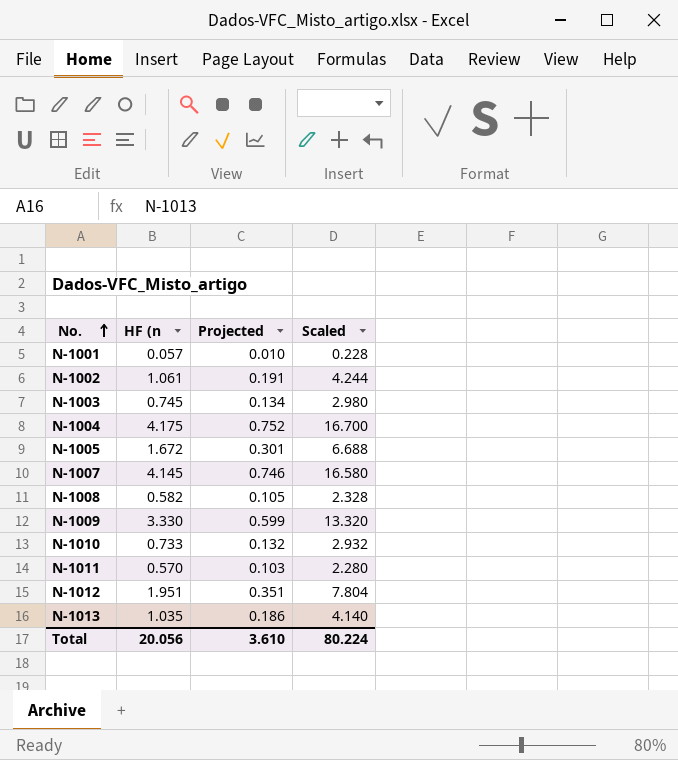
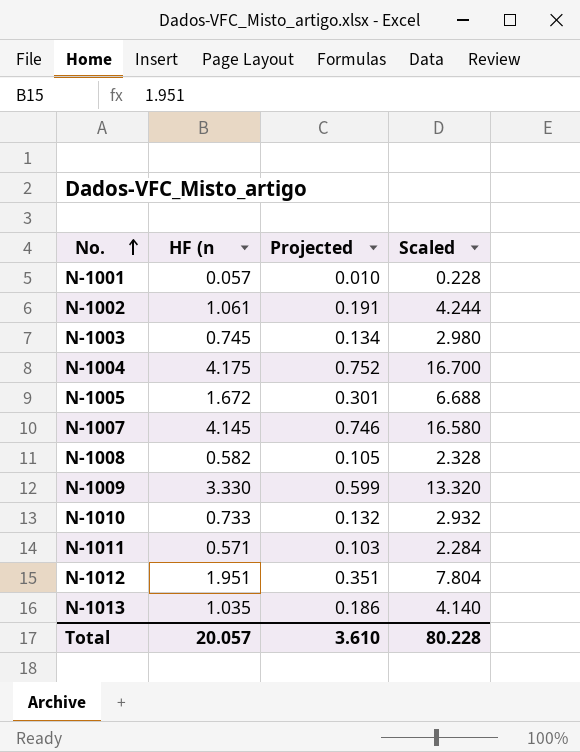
N-1011 | HF (n: 0.570 -> 0.571
N-1011 | Scaled: 2.280 -> 2.284
Total | HF (n: 20.056 -> 20.057
Total | Scaled: 80.224 -> 80.228

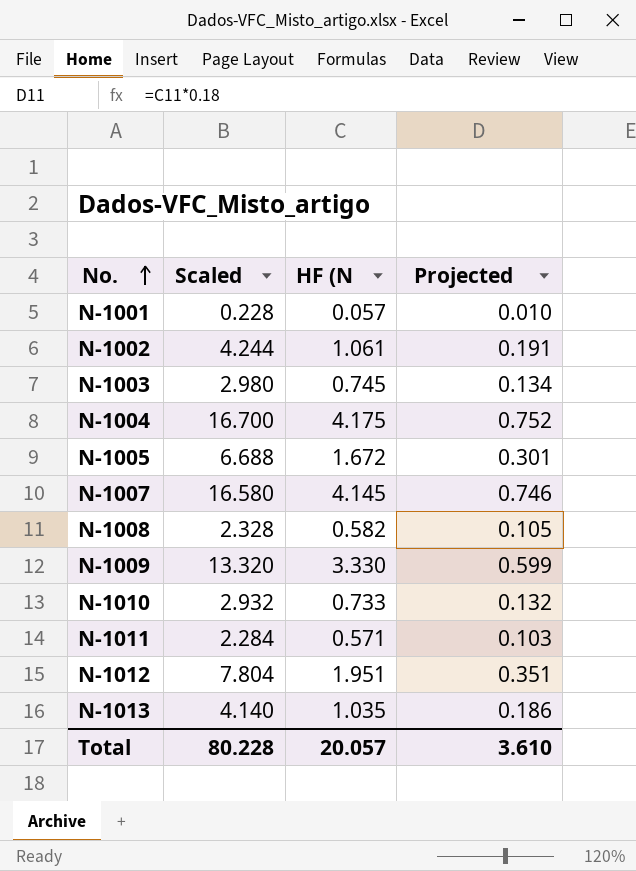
column Scaled | position: 4 -> 2
column name: HF (n -> HF (N

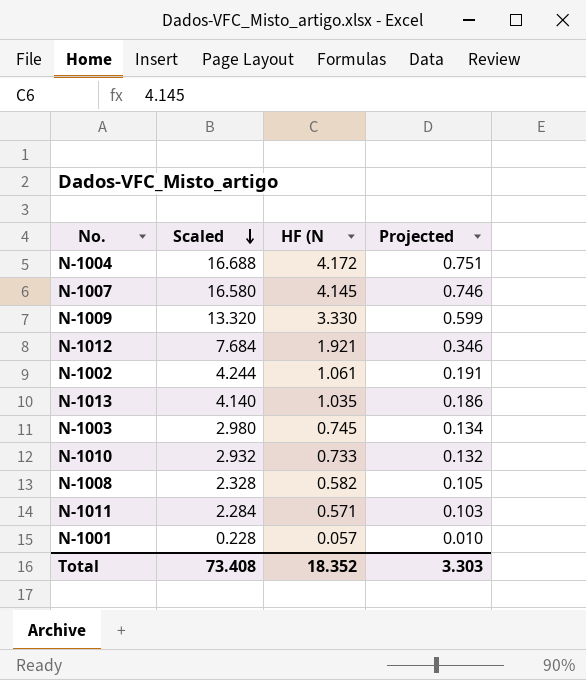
row order: No. ascending -> Scaled descending
row N-1005: 6.688 | 1.672 | 0.301 -> none
N-1004 | Scaled: 16.700 -> 16.688
N-1004 | HF (N: 4.175 -> 4.172
N-1004 | Projected: 0.752 -> 0.751
N-1012 | Scaled: 7.804 -> 7.684
N-1012 | HF (N: 1.951 -> 1.921
N-1012 | Projected: 0.351 -> 0.346
Total | Scaled: 80.228 -> 73.408
Total | HF (N: 20.057 -> 18.352
Total | Projected: 3.610 -> 3.303

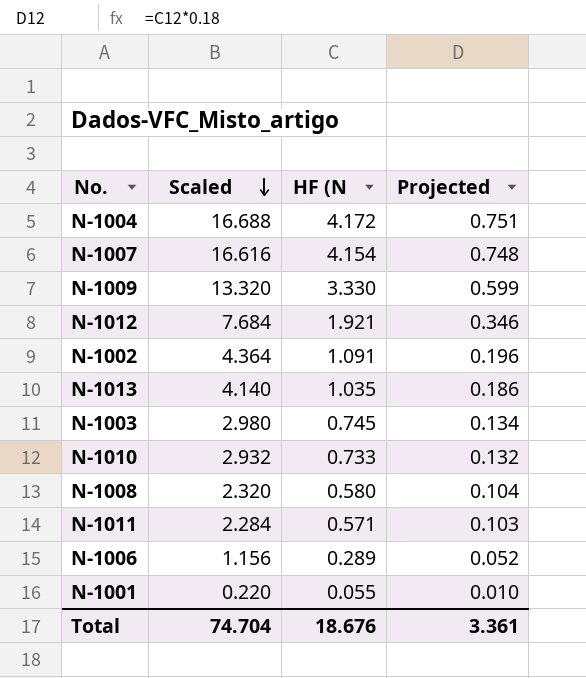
N-1007 | Scaled: 16.580 -> 16.616
N-1007 | HF (N: 4.145 -> 4.154
N-1007 | Projected: 0.746 -> 0.748
N-1002 | Scaled: 4.244 -> 4.364
N-1002 | HF (N: 1.061 -> 1.091
N-1002 | Projected: 0.191 -> 0.196
N-1008 | Scaled: 2.328 -> 2.320
N-1008 | HF (N: 0.582 -> 0.580
N-1008 | Projected: 0.105 -> 0.104
row N-1006: none -> 1.156 | 0.289 | 0.052
N-1001 | Scaled: 0.228 -> 0.220
N-1001 | HF (N: 0.057 -> 0.055
Total | Scaled: 73.408 -> 74.704
Total | HF (N: 18.352 -> 18.676
Total | Projected: 3.303 -> 3.361

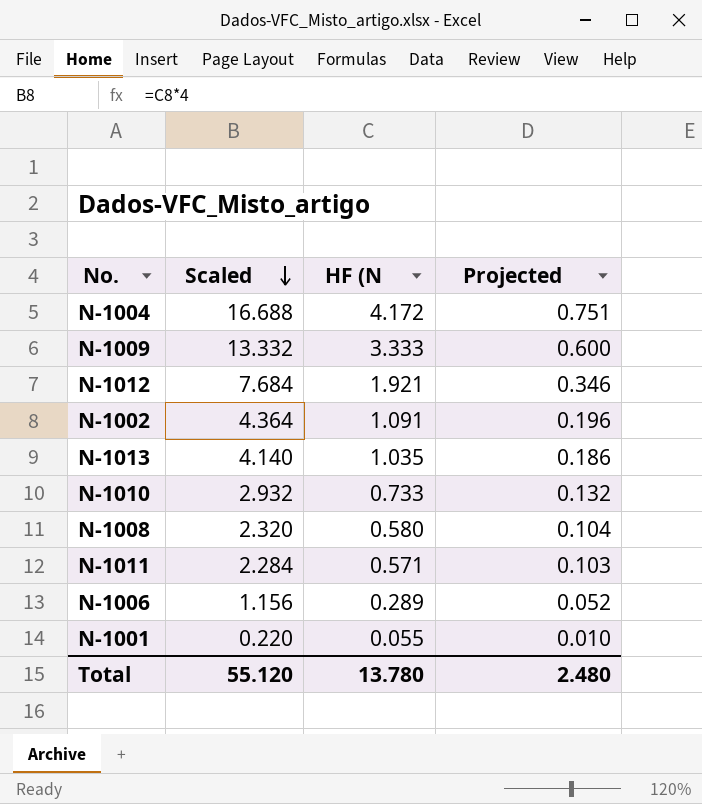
row N-1007: 16.616 | 4.154 | 0.748 -> none
row N-1003: 2.980 | 0.745 | 0.134 -> none
N-1009 | Scaled: 13.320 -> 13.332
N-1009 | HF (N: 3.330 -> 3.333
N-1009 | Projected: 0.599 -> 0.600
Total | Scaled: 74.704 -> 55.120
Total | HF (N: 18.676 -> 13.780
Total | Projected: 3.361 -> 2.480

